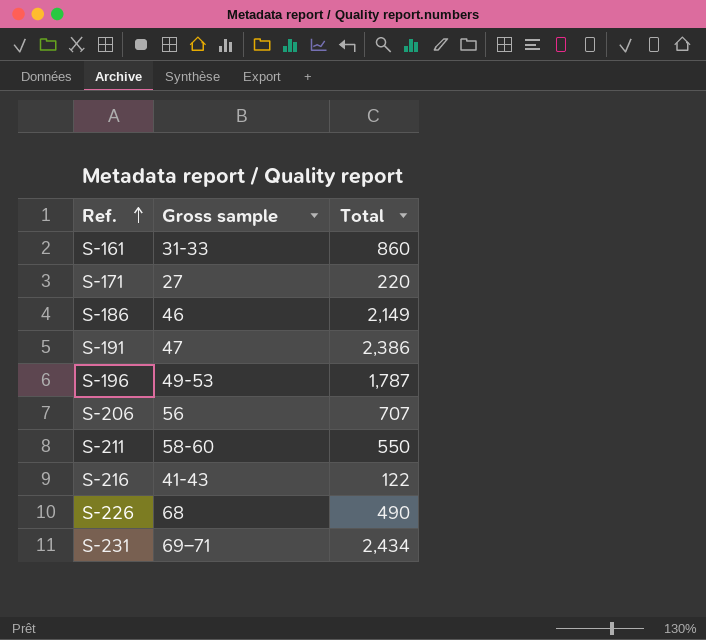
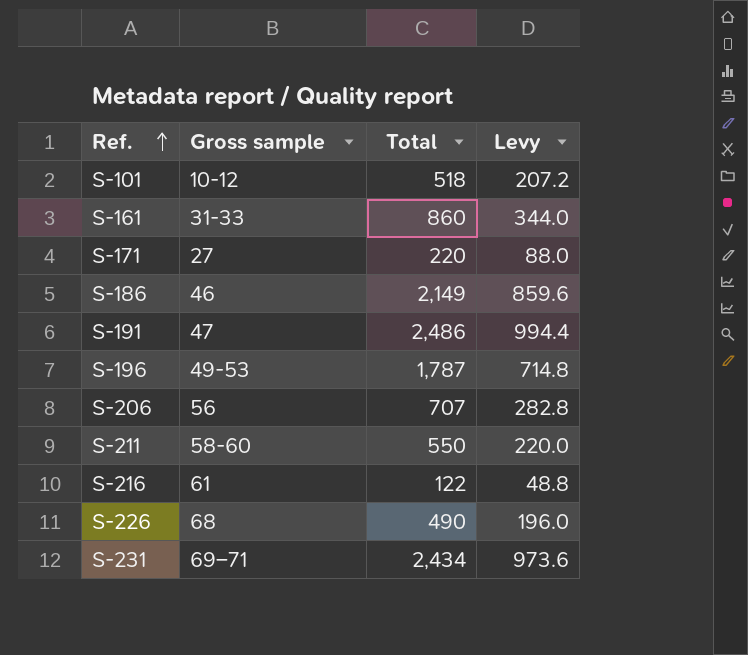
column Levy | formula: none -> [Total] * 0.4
row S-101: none -> 10-12 | 518 | 207.2
S-191 | Total: 2,386 -> 2,486
S-216 | Gross sample: 41-43 -> 61

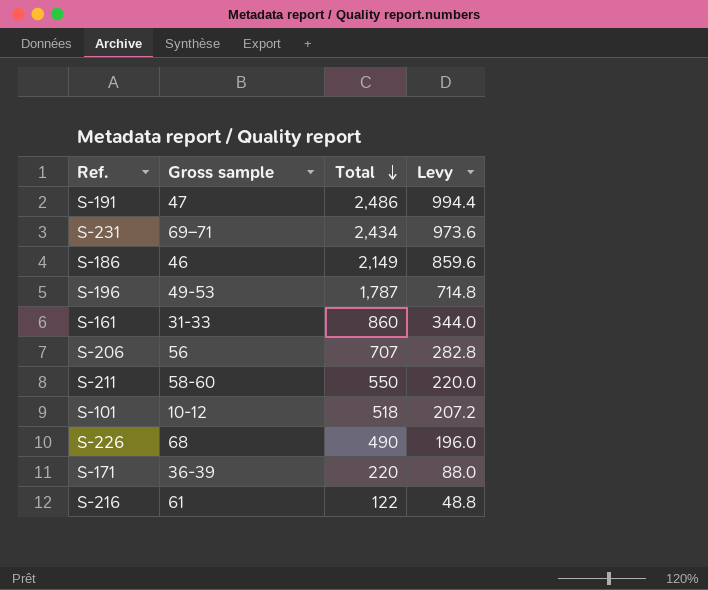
row order: Ref. ascending -> Total descending
S-171 | Gross sample: 27 -> 36-39

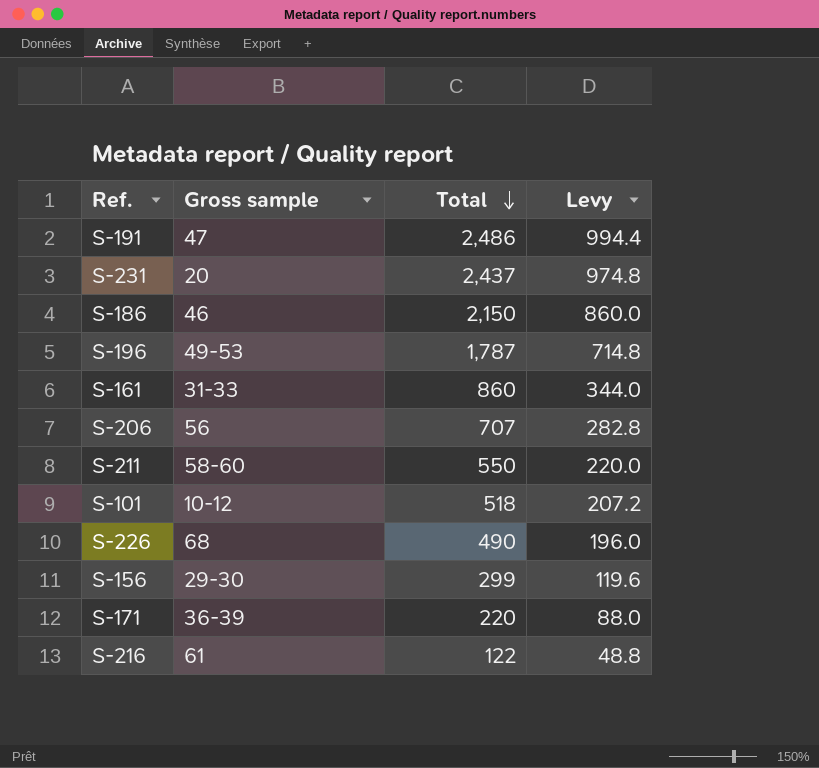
S-231 | Gross sample: 69–71 -> 20
S-231 | Total: 2,434 -> 2,437
S-231 | Levy: 973.6 -> 974.8
S-186 | Total: 2,149 -> 2,150
S-186 | Levy: 859.6 -> 860.0
row S-156: none -> 29-30 | 299 | 119.6

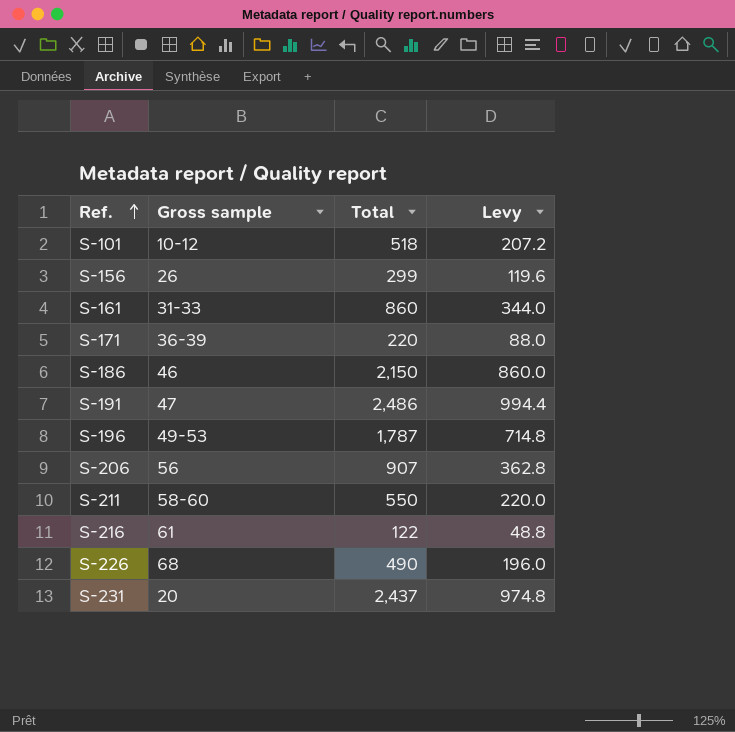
row order: Total descending -> Ref. ascending
S-156 | Gross sample: 29-30 -> 26
S-206 | Total: 707 -> 907
S-206 | Levy: 282.8 -> 362.8

